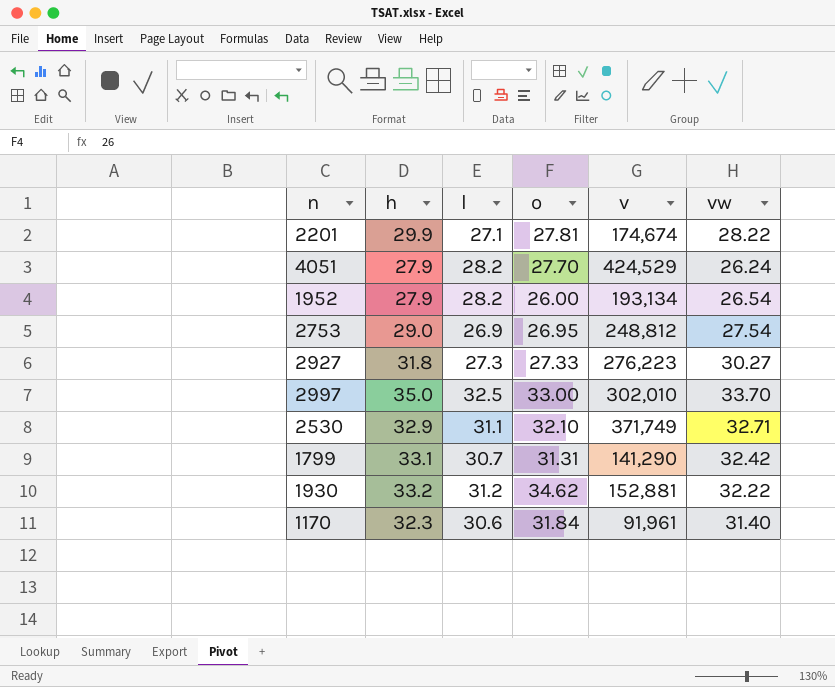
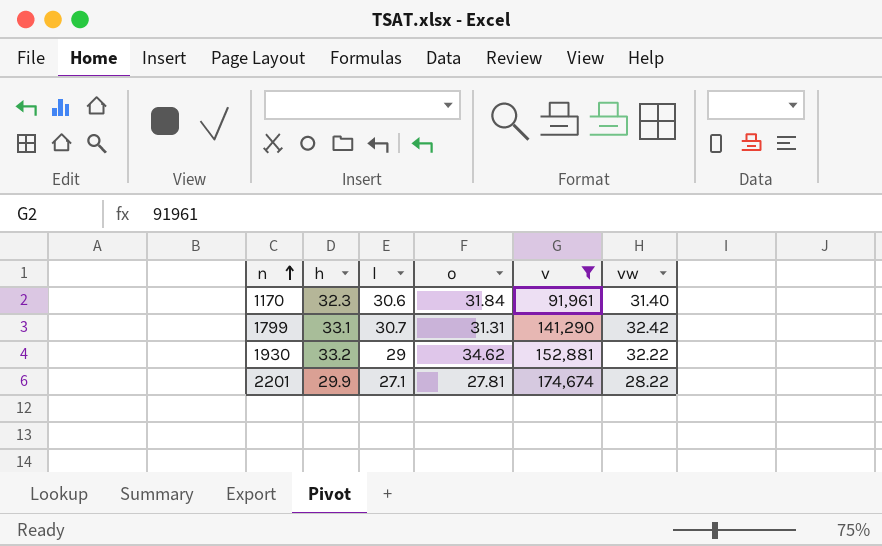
filter: none -> v <= 174,674
row order: none -> n ascending
1930 | l: 31.2 -> 29

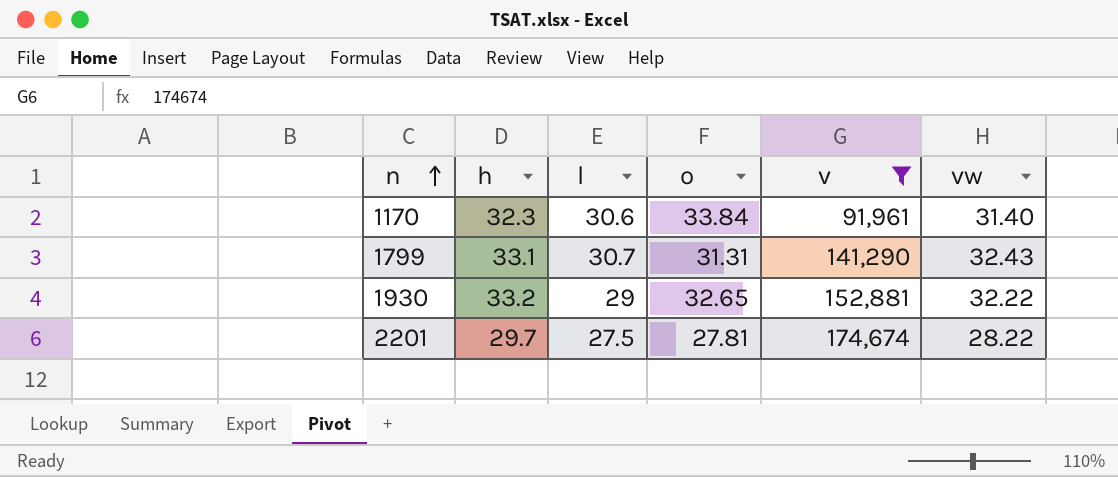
1170 | o: 31.84 -> 33.84
1799 | vw: 32.42 -> 32.43
1930 | o: 34.62 -> 32.65
2201 | h: 29.9 -> 29.7
2201 | l: 27.1 -> 27.5

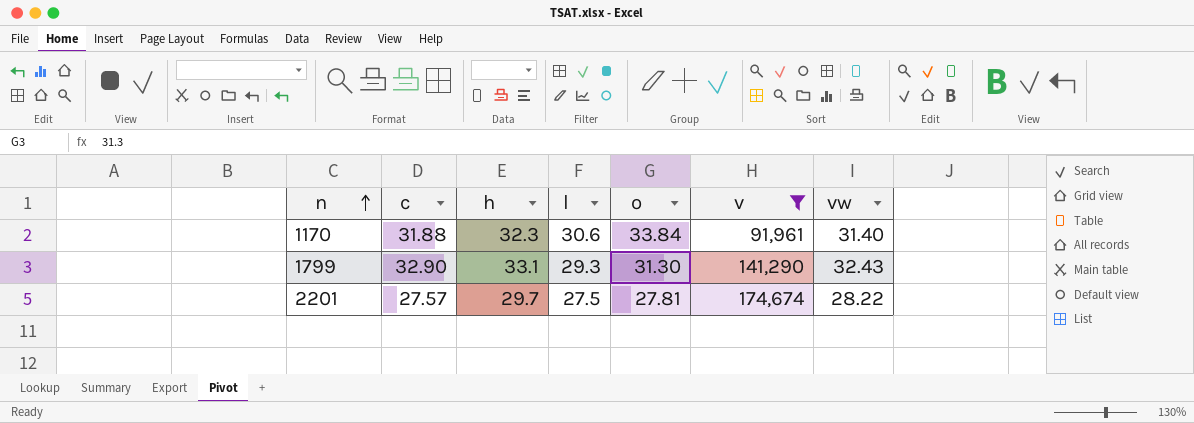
column c | position: none -> 2
row 1930: 33.2 | 29 | 32.65 | 152,881 | 32.22 -> none
1799 | l: 30.7 -> 29.3
1799 | o: 31.31 -> 31.30

